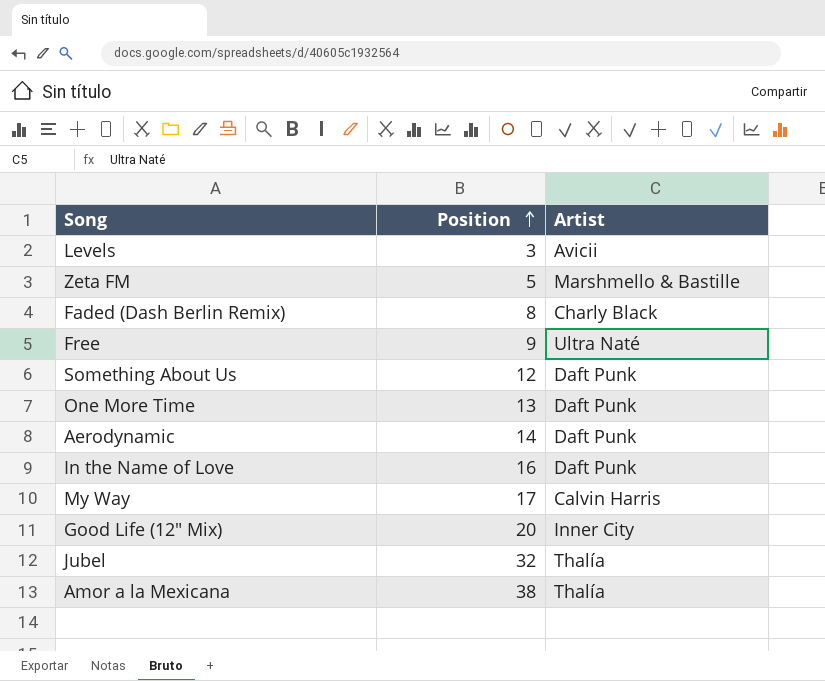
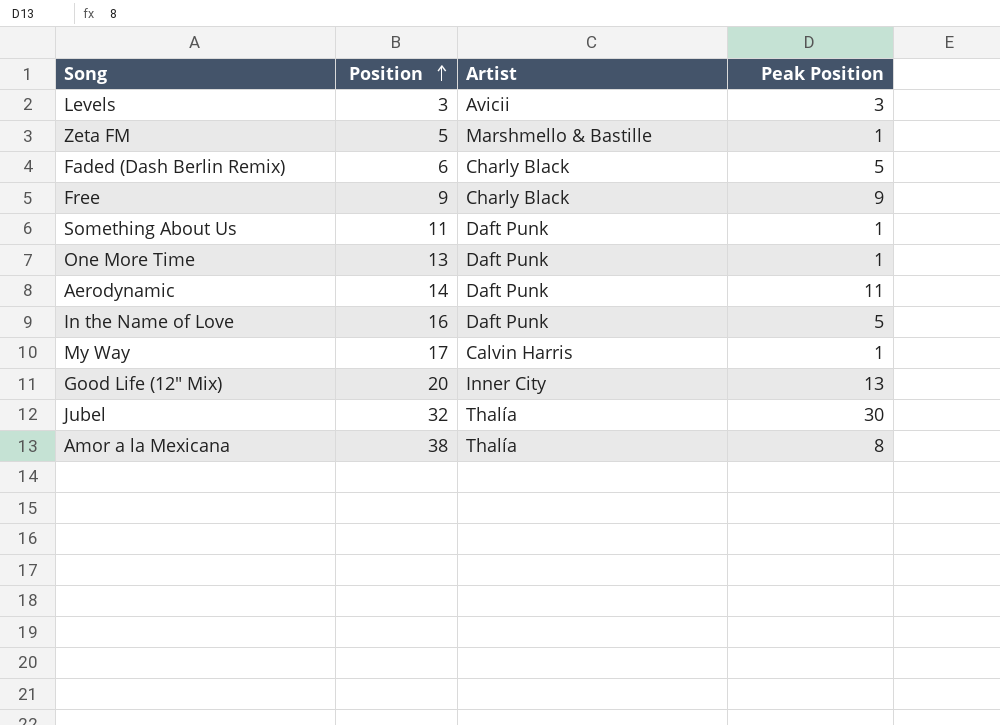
column Peak Position | position: none -> 4
Faded (Dash Berlin Remix) | Position: 8 -> 6
Free | Artist: Ultra Naté -> Charly Black
Something About Us | Position: 12 -> 11

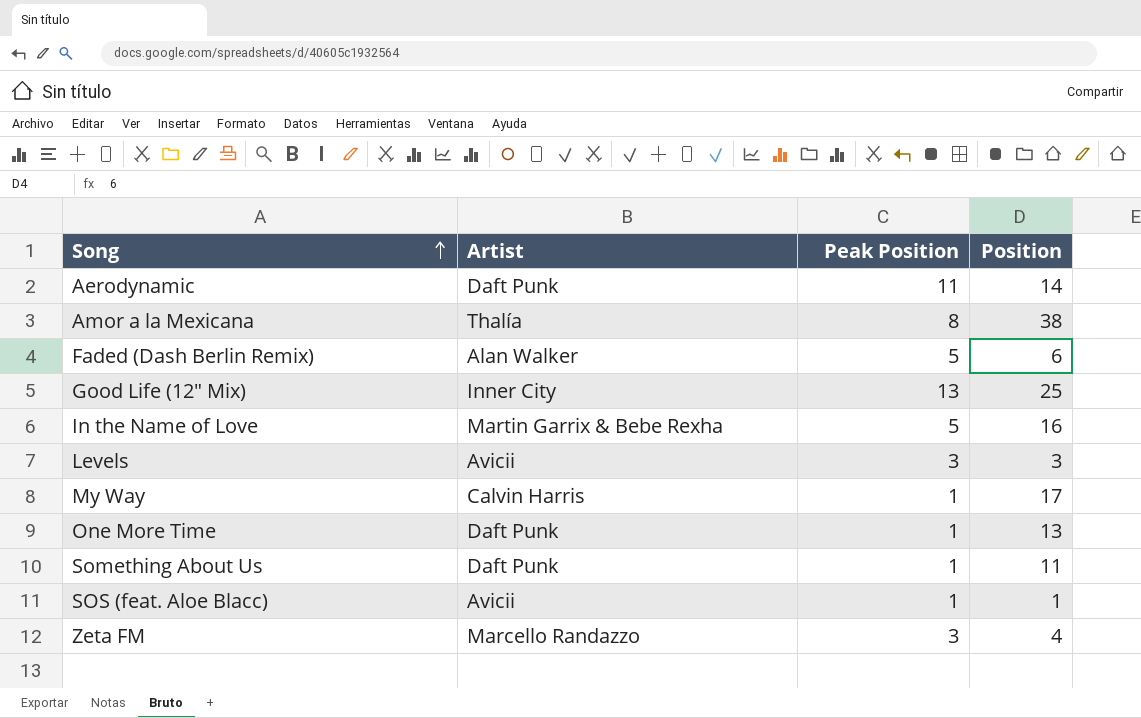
row order: Position ascending -> Song ascending
column Position | position: 2 -> 4
row Free: 9 | Charly Black | 9 -> none
row Jubel: 32 | Thalía | 30 -> none
Faded (Dash Berlin Remix) | Artist: Charly Black -> Alan Walker
Good Life (12" Mix) | Position: 20 -> 25
In the Name of Love | Artist: Daft Punk -> Martin Garrix & Bebe Rexha
row SOS (feat. Aloe Blacc): none -> Avicii | 1 | 1
Zeta FM | Artist: Marshmello & Bastille -> Marcello Randazzo
Zeta FM | Peak Position: 1 -> 3
Zeta FM | Position: 5 -> 4

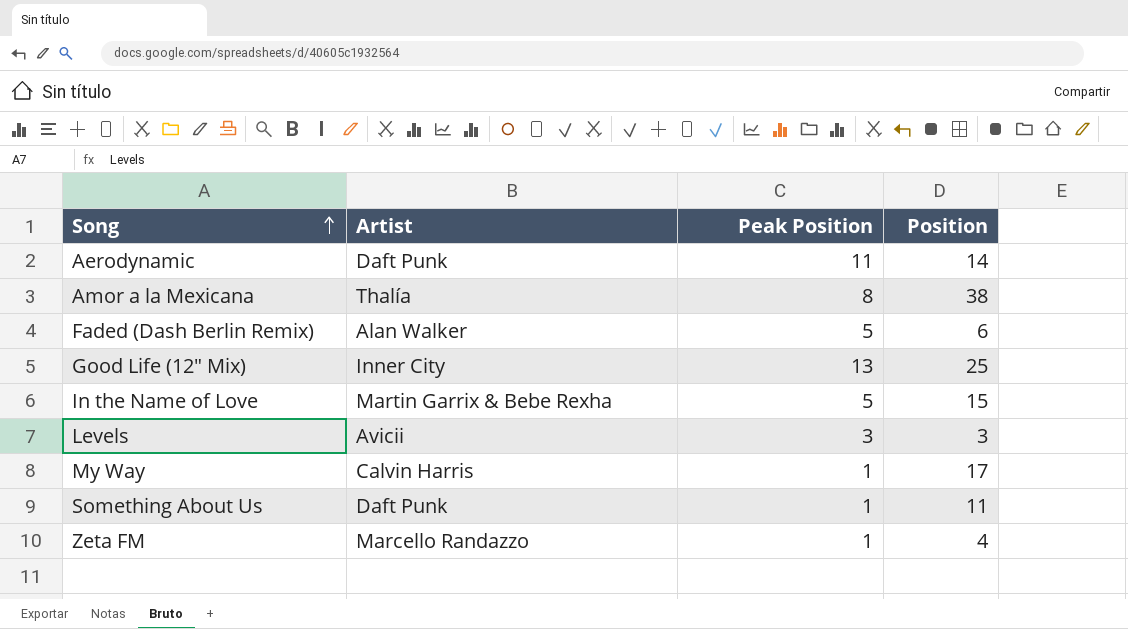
row One More Time: Daft Punk | 1 | 13 -> none
row SOS (feat. Aloe Blacc): Avicii | 1 | 1 -> none
In the Name of Love | Position: 16 -> 15
Zeta FM | Peak Position: 3 -> 1

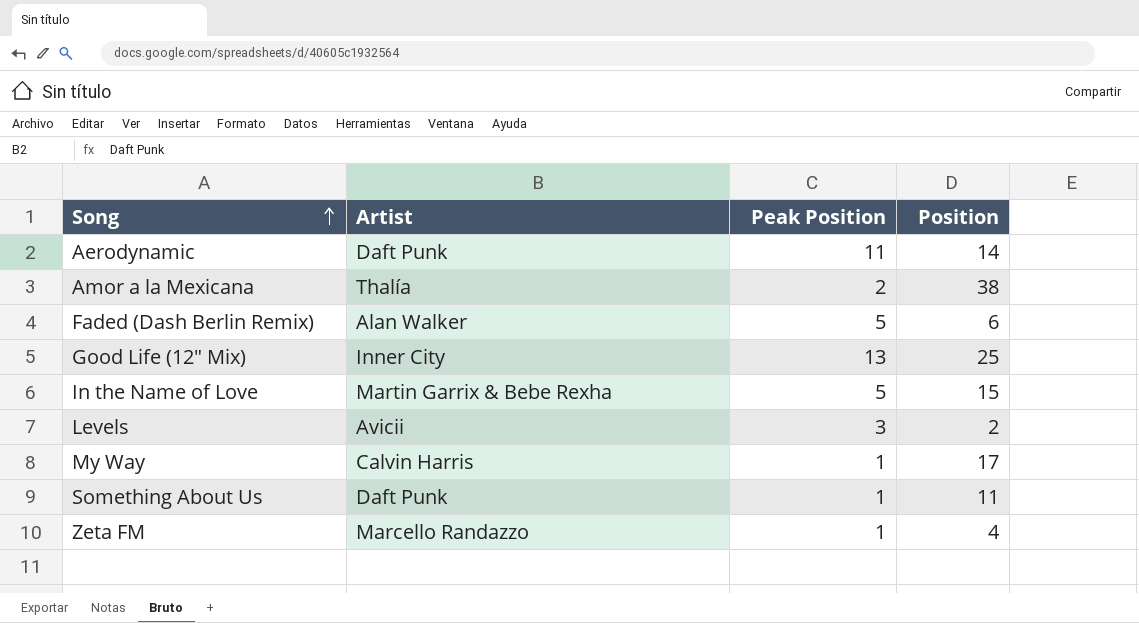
Amor a la Mexicana | Peak Position: 8 -> 2
Levels | Position: 3 -> 2

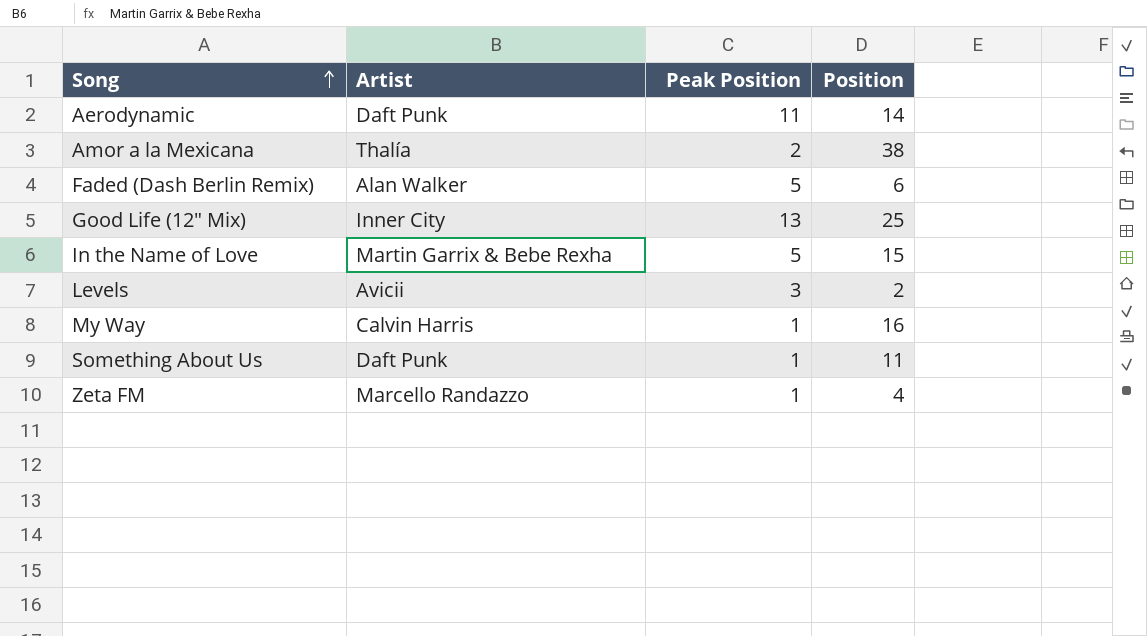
My Way | Position: 17 -> 16

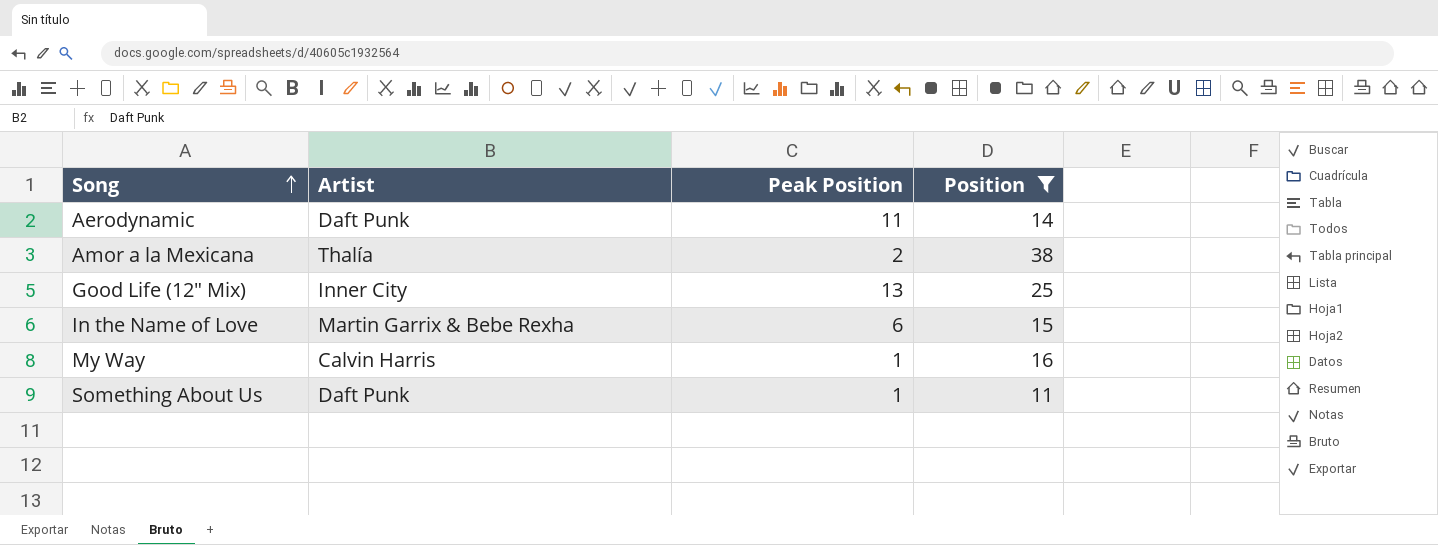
filter: none -> Position >= 11
In the Name of Love | Peak Position: 5 -> 6

